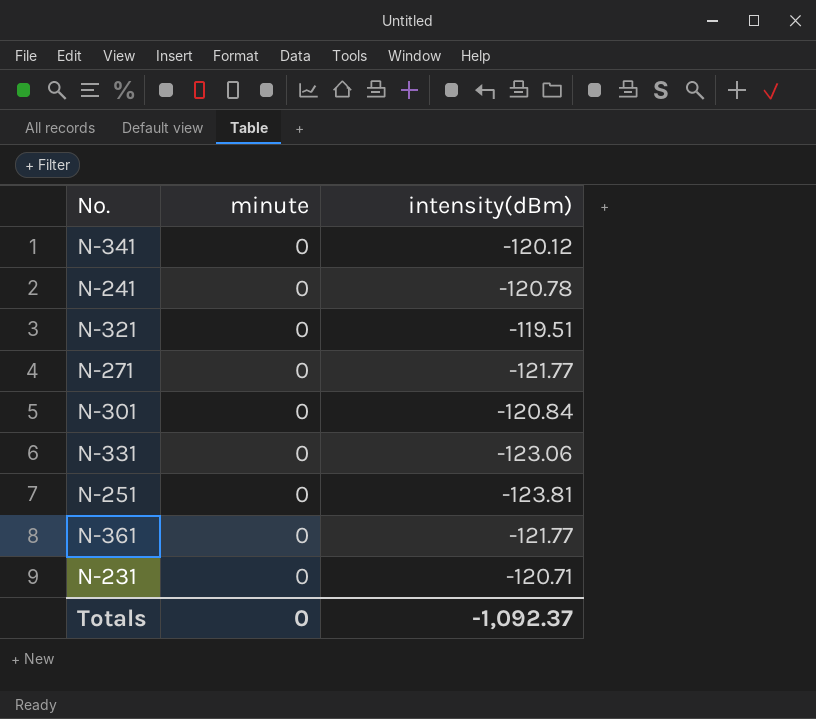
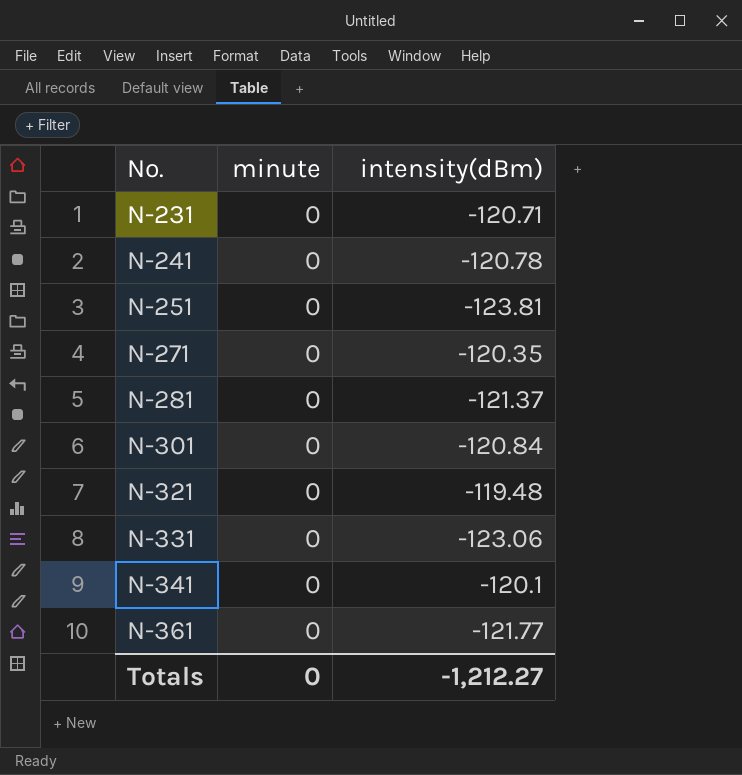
row order: none -> No. ascending
N-271 | intensity(dBm): -121.77 -> -120.35
row N-281: none -> 0 | -121.37
N-321 | intensity(dBm): -119.51 -> -119.48
N-341 | intensity(dBm): -120.12 -> -120.1
Totals | intensity(dBm): -1,092.37 -> -1,212.27

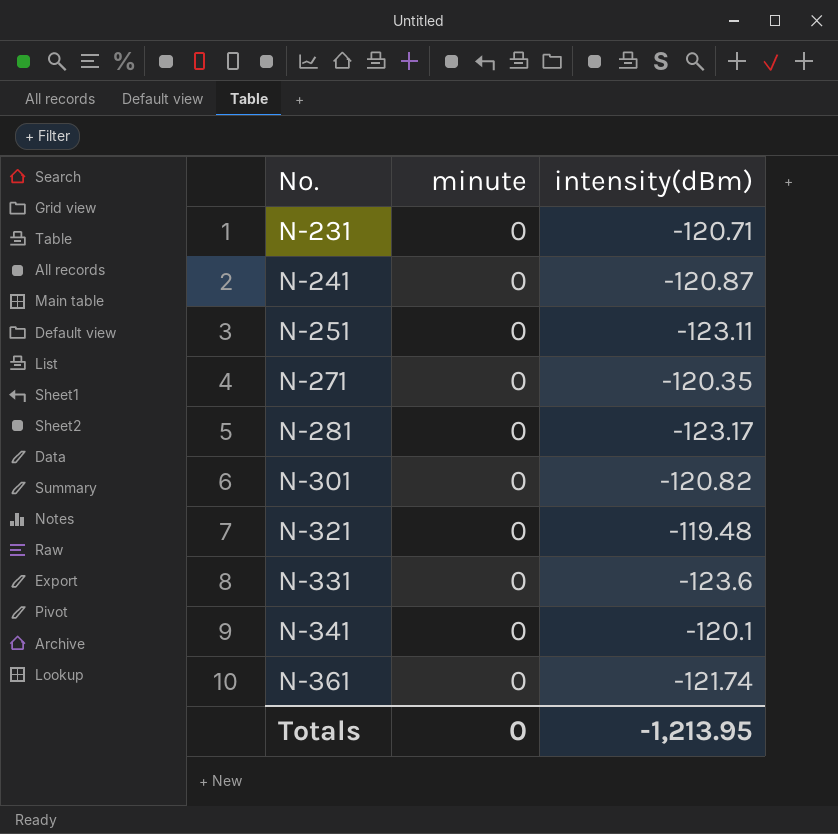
N-241 | intensity(dBm): -120.78 -> -120.87
N-251 | intensity(dBm): -123.81 -> -123.11
N-281 | intensity(dBm): -121.37 -> -123.17
N-301 | intensity(dBm): -120.84 -> -120.82
N-331 | intensity(dBm): -123.06 -> -123.6
N-361 | intensity(dBm): -121.77 -> -121.74
Totals | intensity(dBm): -1,212.27 -> -1,213.95

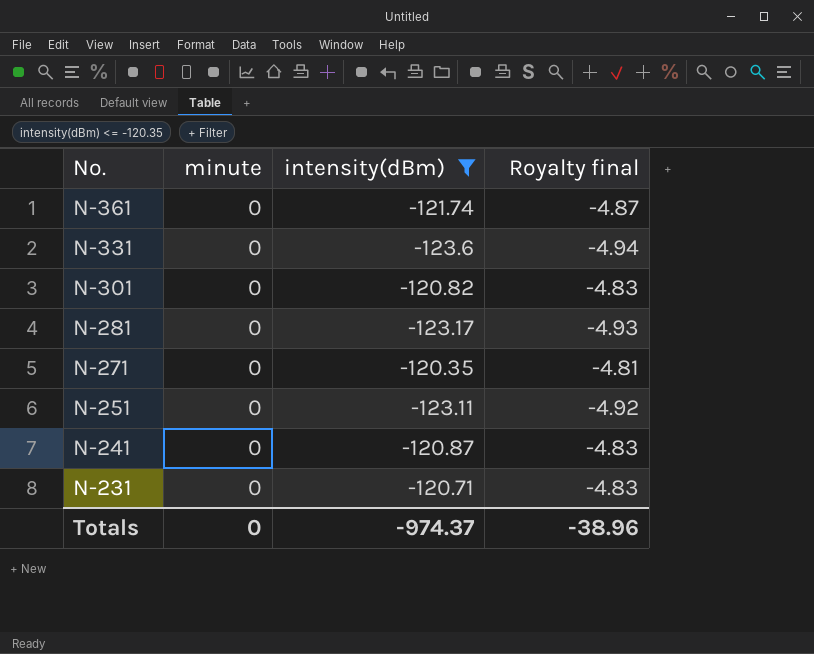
filter: none -> intensity(dBm) <= -120.35
row order: No. ascending -> No. descending
column Royalty final | formula: none -> [intensity(dBm)] * 0.04
Totals | intensity(dBm): -1,213.95 -> -974.37

